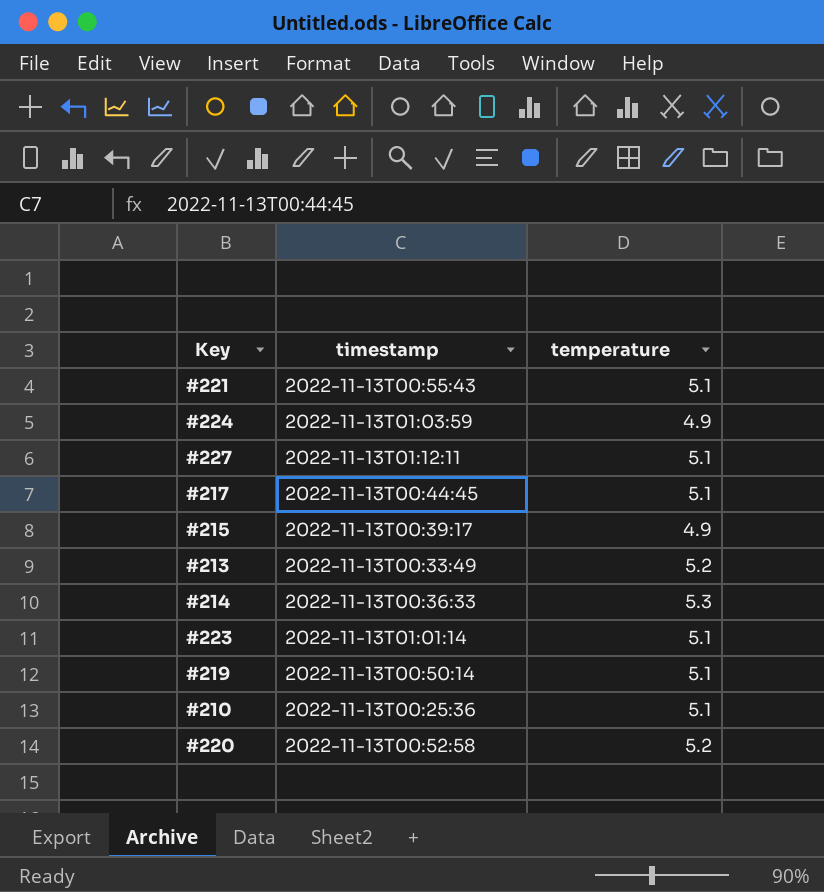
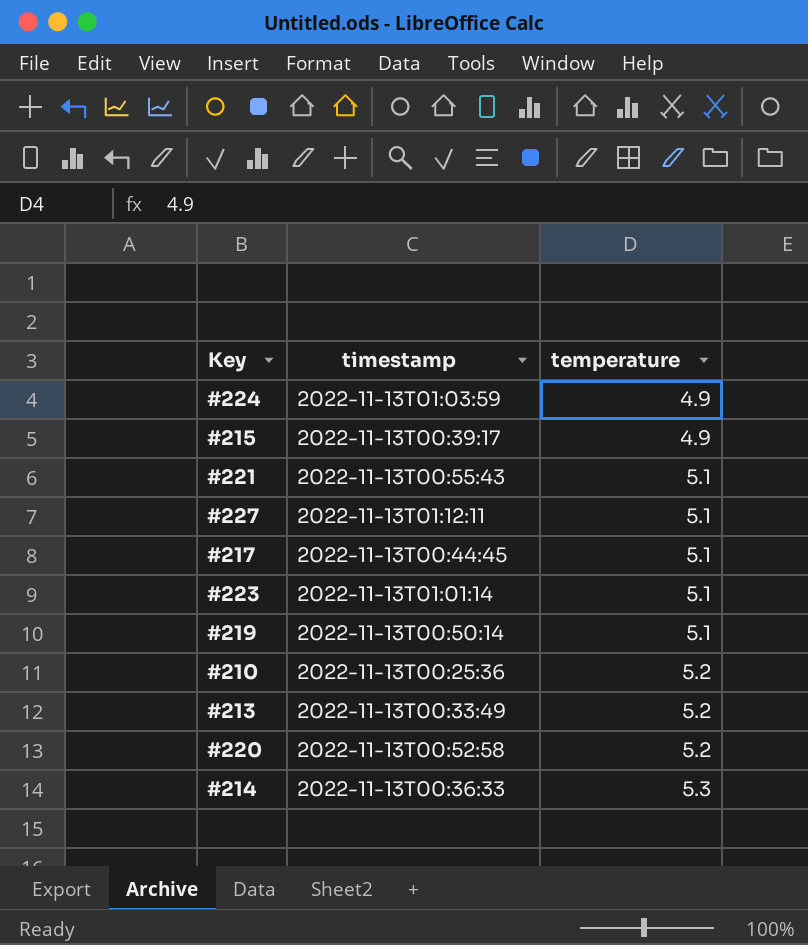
row order: none -> temperature ascending
#210 | temperature: 5.1 -> 5.2

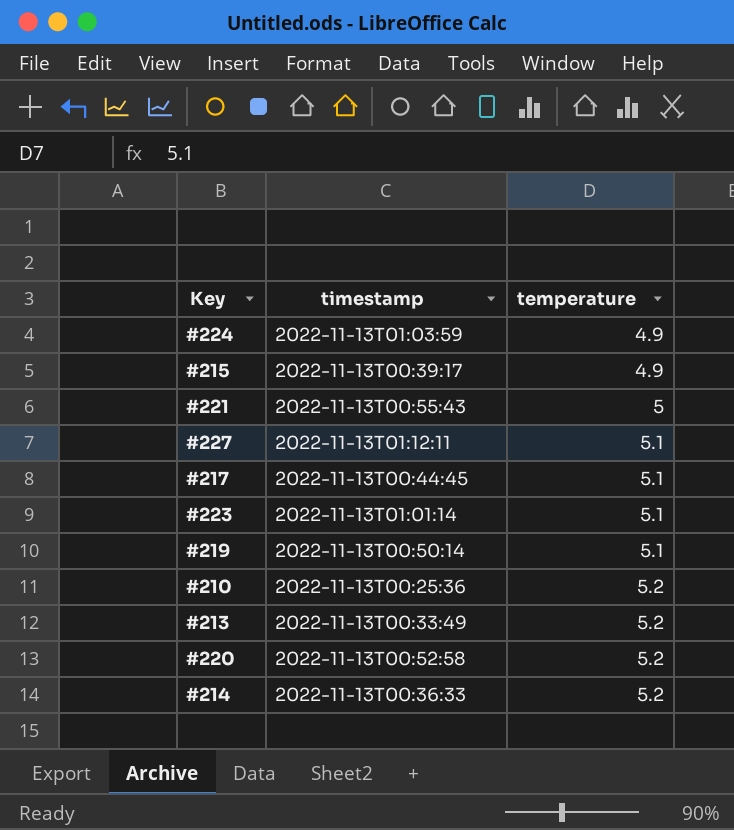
#221 | temperature: 5.1 -> 5
#214 | temperature: 5.3 -> 5.2

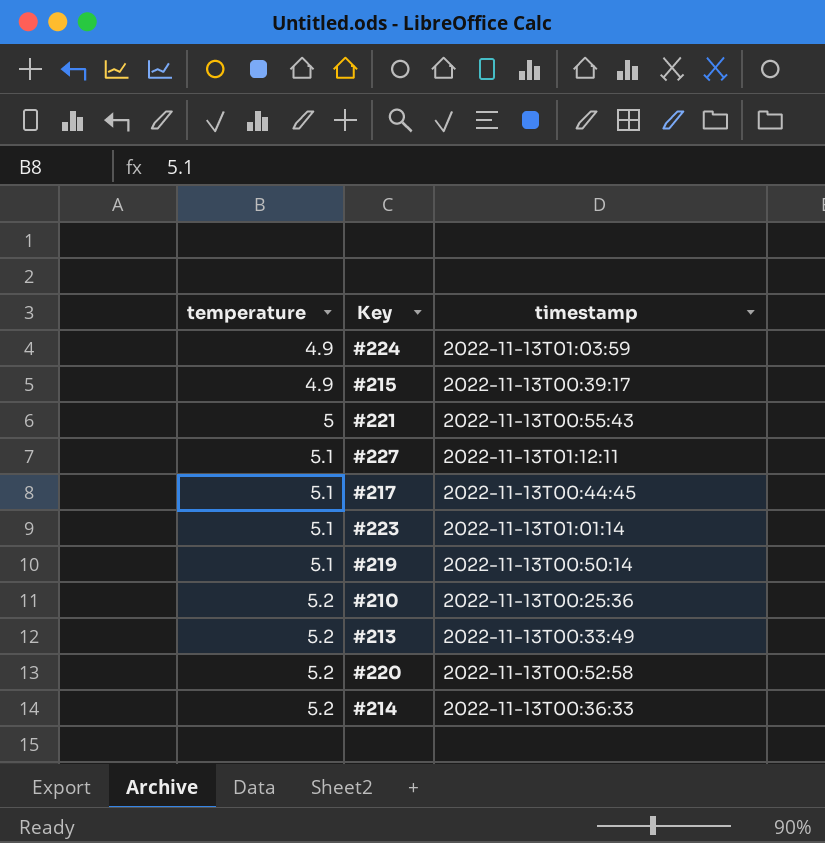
column temperature | position: 3 -> 1

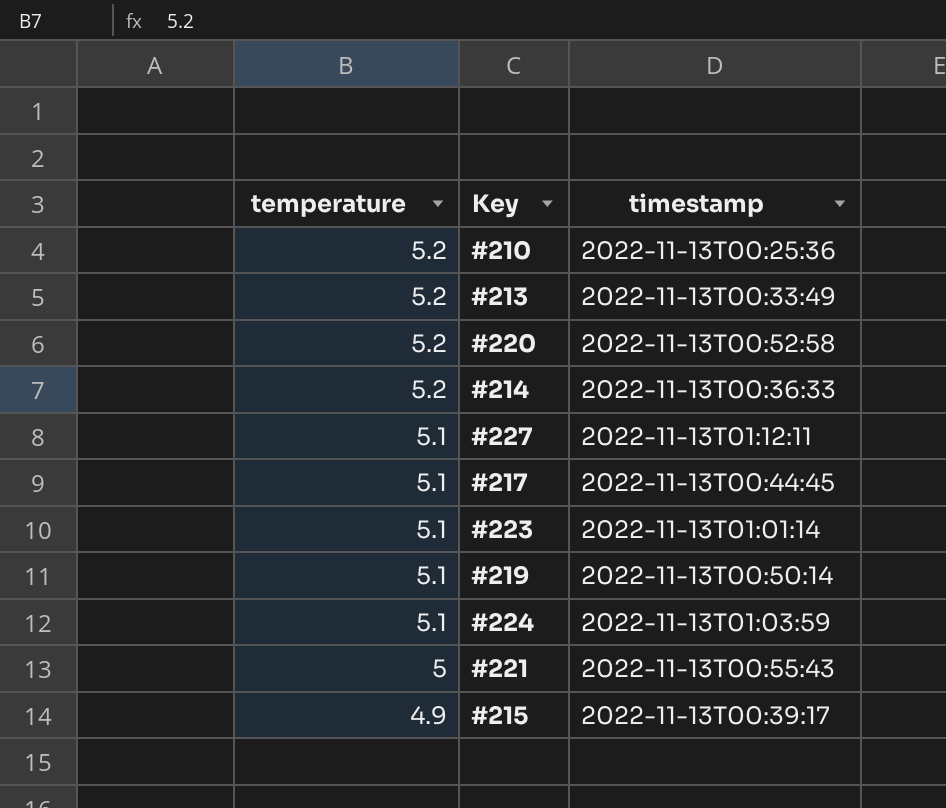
row order: temperature ascending -> temperature descending
#224 | temperature: 4.9 -> 5.1

